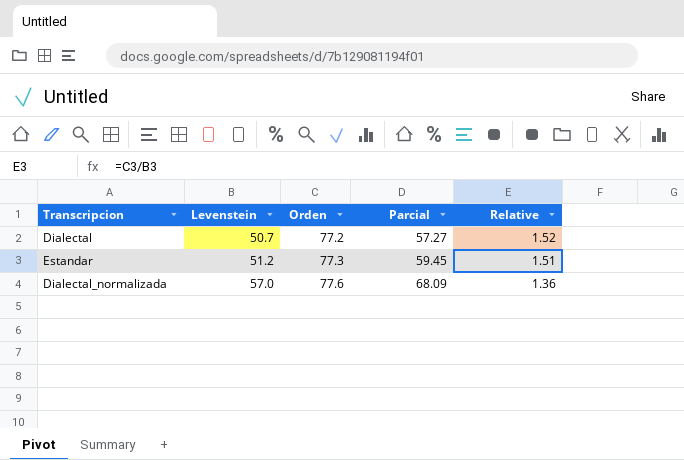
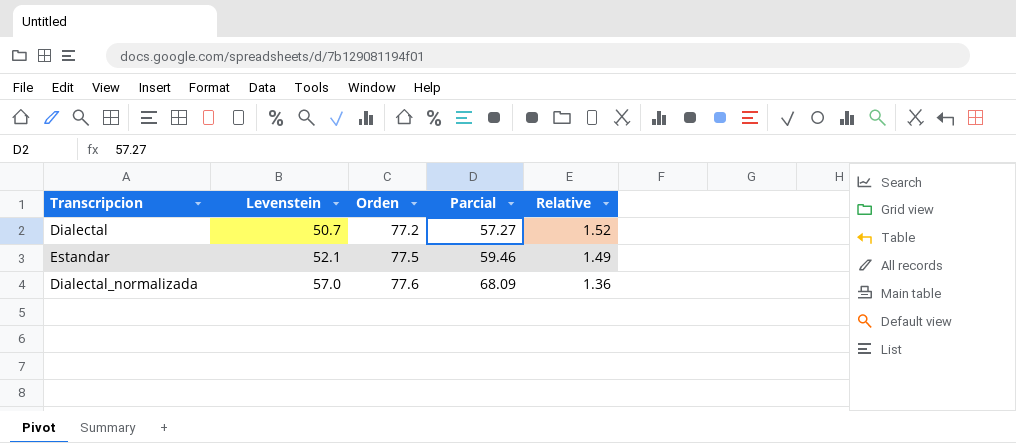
Estandar | Levenstein: 51.2 -> 52.1
Estandar | Orden: 77.3 -> 77.5
Estandar | Parcial: 59.45 -> 59.46
Estandar | Relative: 1.51 -> 1.49

